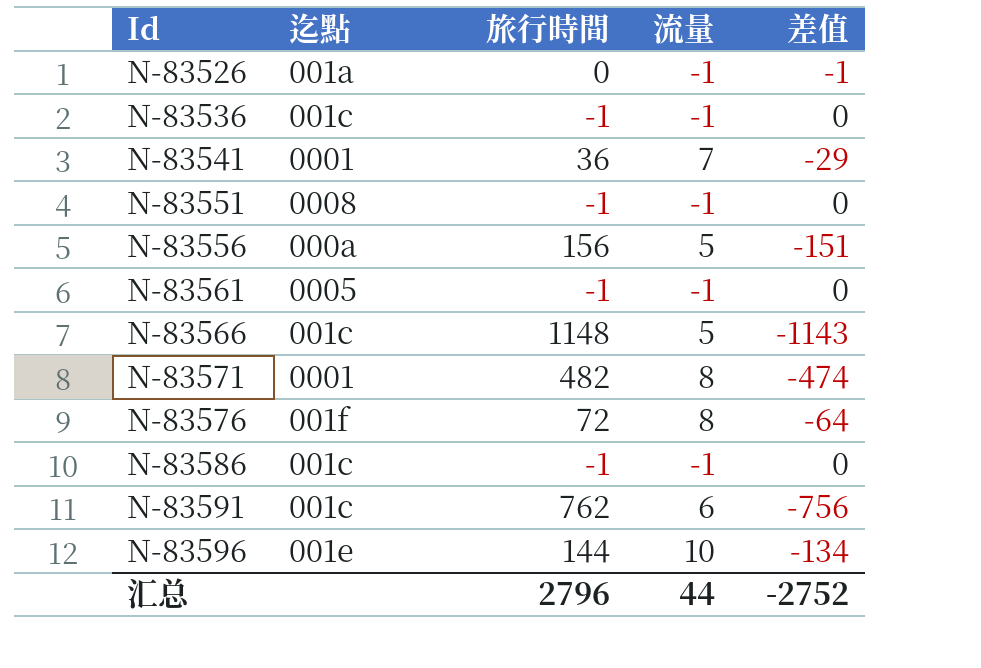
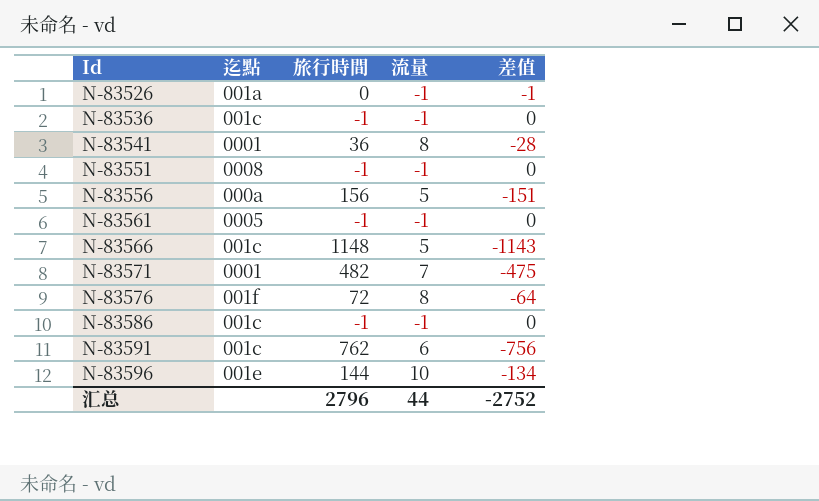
N-83541 | 流量: 7 -> 8
N-83541 | 差值: -29 -> -28
N-83571 | 流量: 8 -> 7
N-83571 | 差值: -474 -> -475

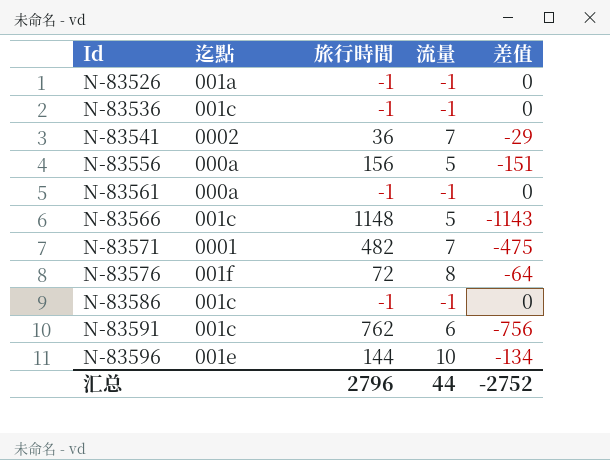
row N-83551: 0008 | -1 | -1 | 0 -> none
N-83526 | 旅行時間: 0 -> -1
N-83526 | 差值: -1 -> 0
N-83541 | 迄點: 0001 -> 0002
N-83541 | 流量: 8 -> 7
N-83541 | 差值: -28 -> -29
N-83561 | 迄點: 0005 -> 000a

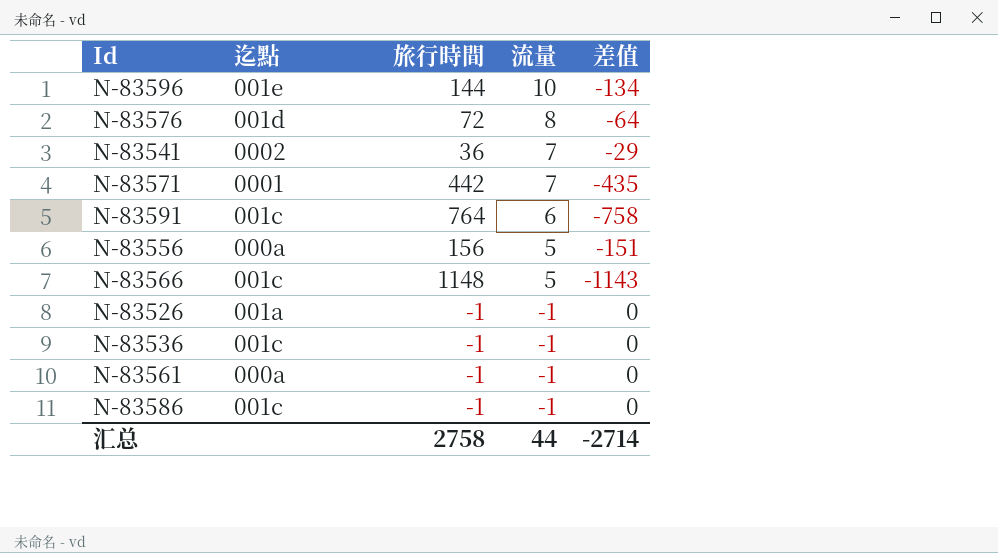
row order: Id ascending -> 流量 descending
N-83576 | 迄點: 001f -> 001d
N-83571 | 旅行時間: 482 -> 442
N-83571 | 差值: -475 -> -435
N-83591 | 旅行時間: 762 -> 764
N-83591 | 差值: -756 -> -758
汇总 | 旅行時間: 2796 -> 2758
汇总 | 差值: -2752 -> -2714

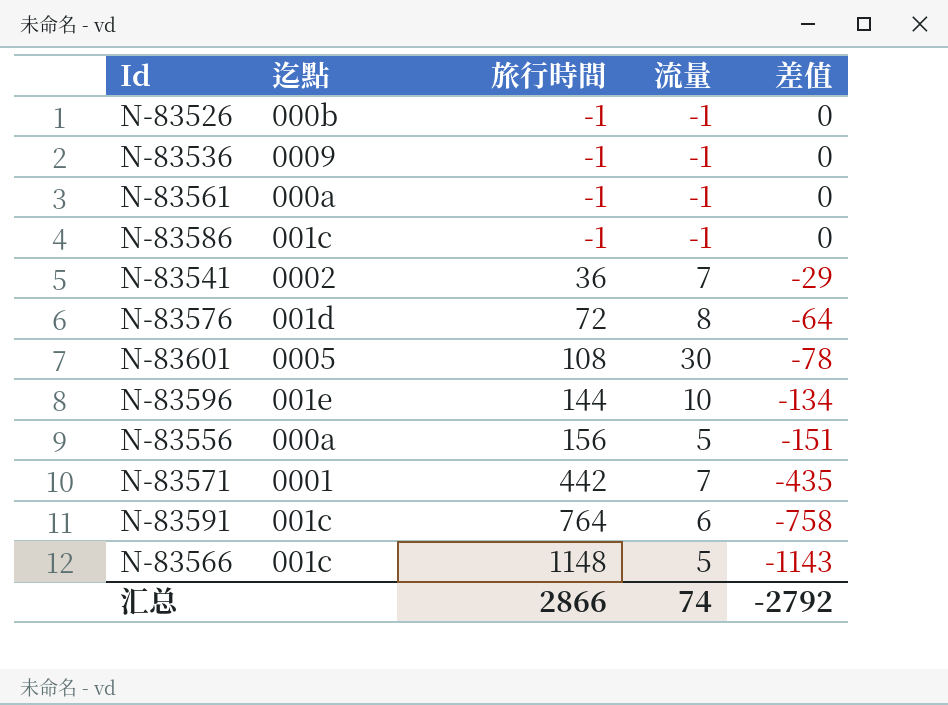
row order: 流量 descending -> 旅行時間 ascending
N-83526 | 迄點: 001a -> 000b
N-83536 | 迄點: 001c -> 0009
row N-83601: none -> 0005 | 108 | 30 | -78
汇总 | 旅行時間: 2758 -> 2866
汇总 | 流量: 44 -> 74
汇总 | 差值: -2714 -> -2792

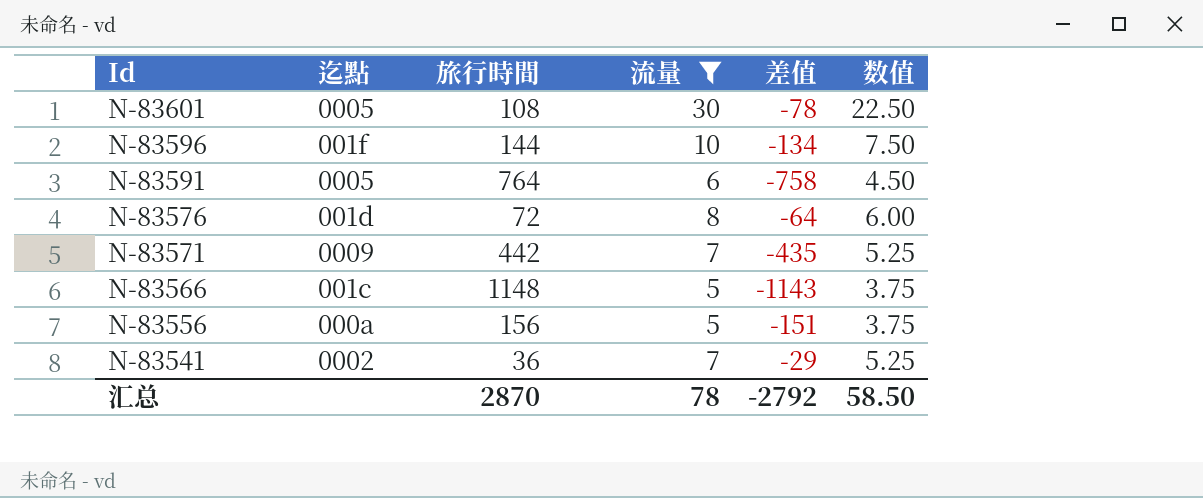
filter: none -> 流量 != -1
row order: 旅行時間 ascending -> Id descending
column 数值 | formula: none -> [流量] * 0.75
N-83596 | 迄點: 001e -> 001f
N-83591 | 迄點: 001c -> 0005
N-83571 | 迄點: 0001 -> 0009
汇总 | 旅行時間: 2866 -> 2870
汇总 | 流量: 74 -> 78

